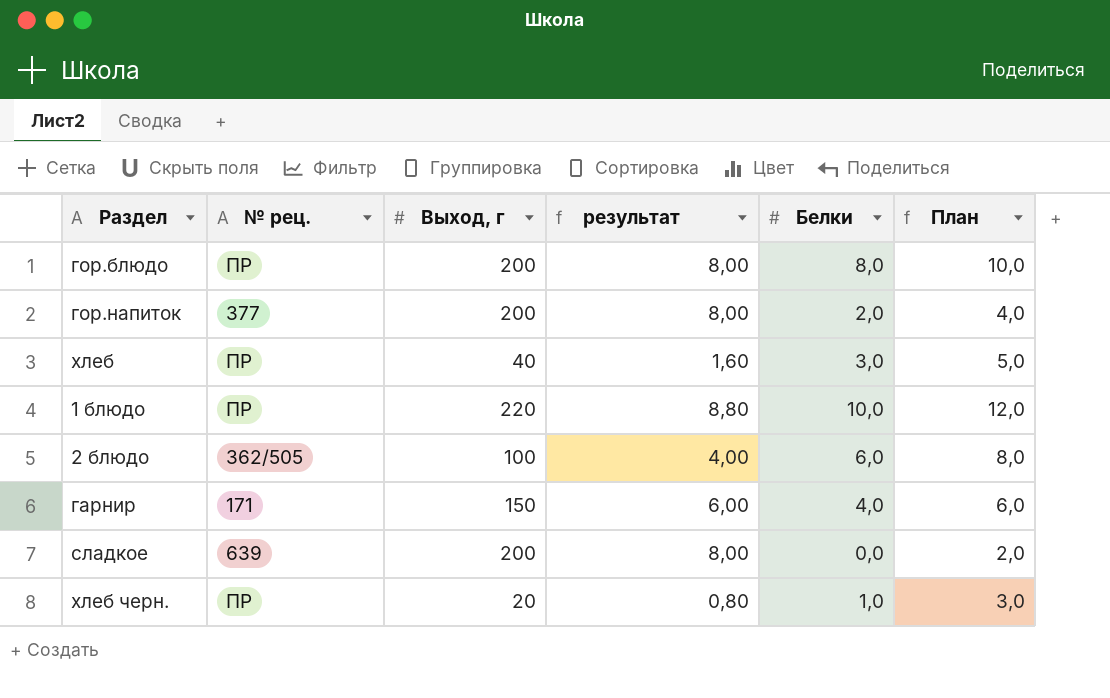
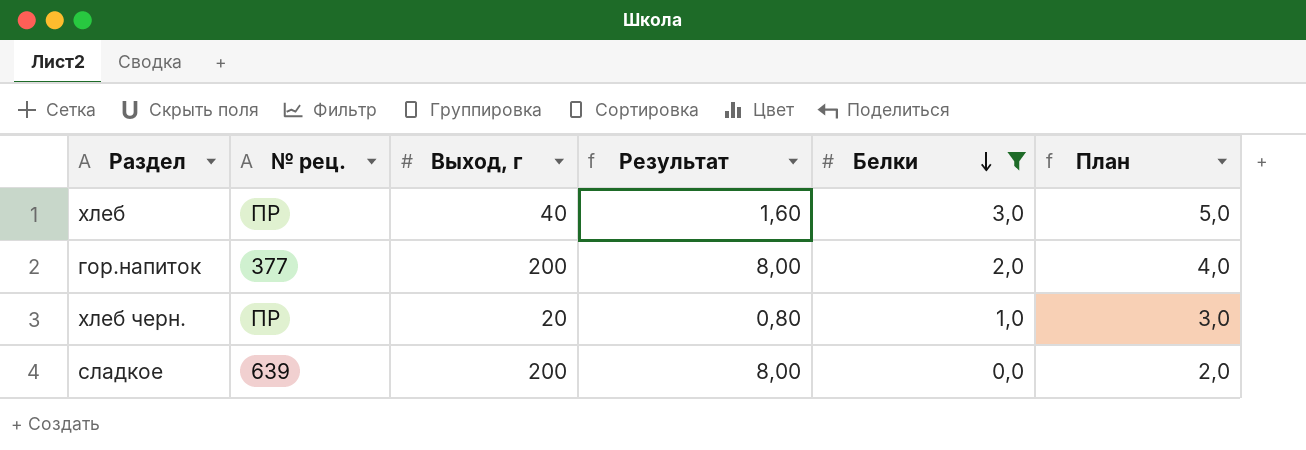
filter: none -> Белки <= 3,0
row order: none -> Белки descending
column name: результат -> Результат

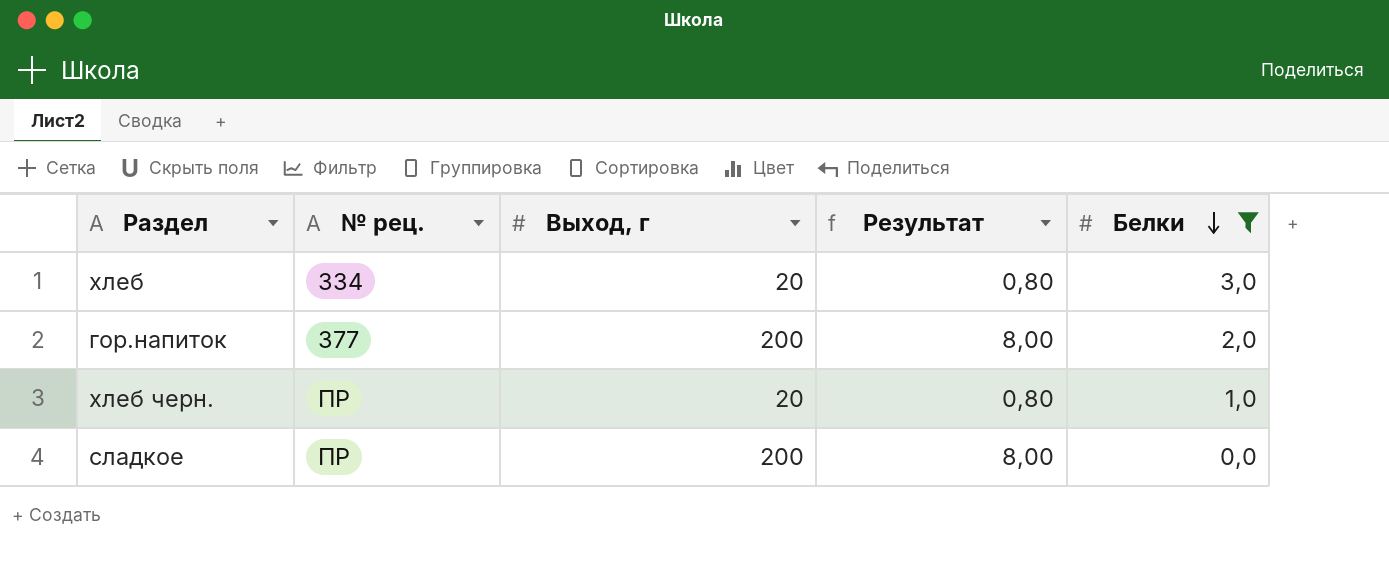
column План | formula: [Белки] + 2 -> none
хлеб | № рец.: ПР -> 334
хлеб | Выход, г: 40 -> 20
хлеб | Результат: 1,60 -> 0,80
сладкое | № рец.: 639 -> ПР

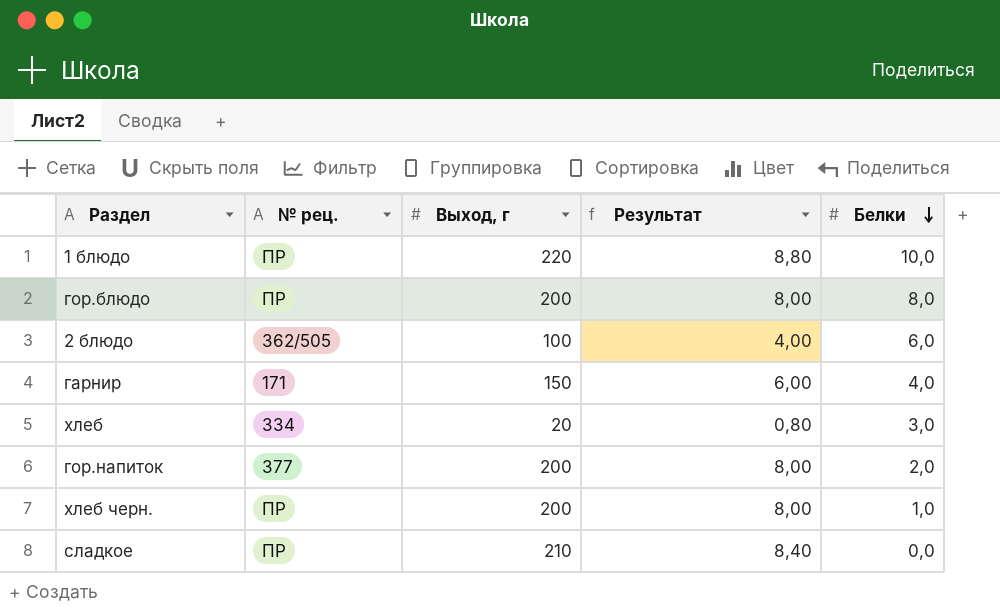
filter: Белки <= 3,0 -> none
хлеб черн. | Выход, г: 20 -> 200
хлеб черн. | Результат: 0,80 -> 8,00
сладкое | Выход, г: 200 -> 210
сладкое | Результат: 8,00 -> 8,40

